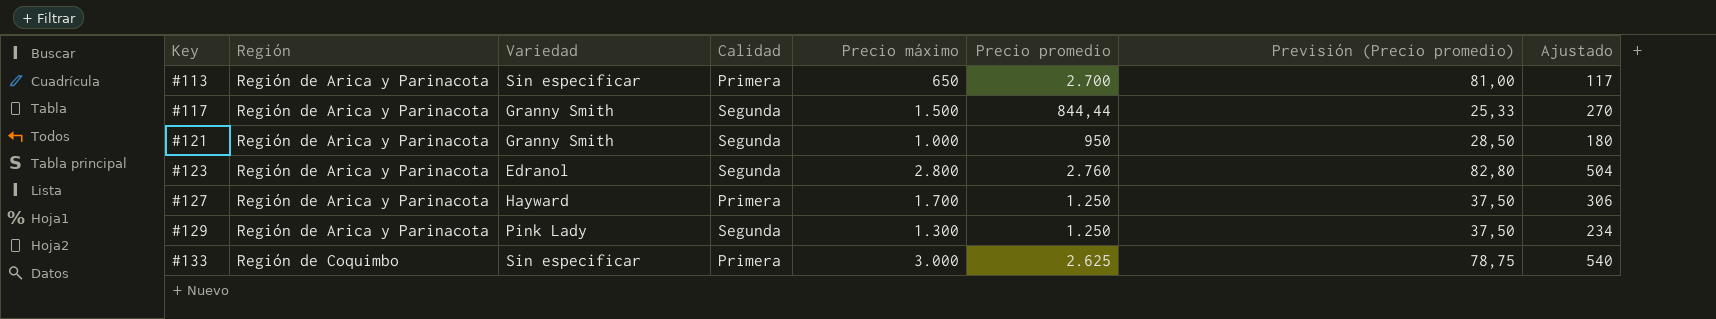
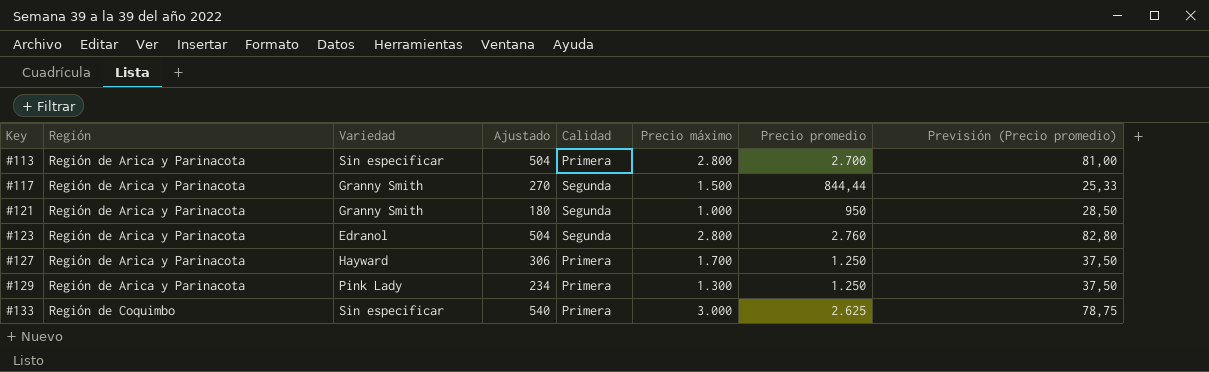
column Ajustado | position: 8 -> 4
#113 | Ajustado: 117 -> 504
#113 | Precio máximo: 650 -> 2.800
#129 | Calidad: Segunda -> Primera

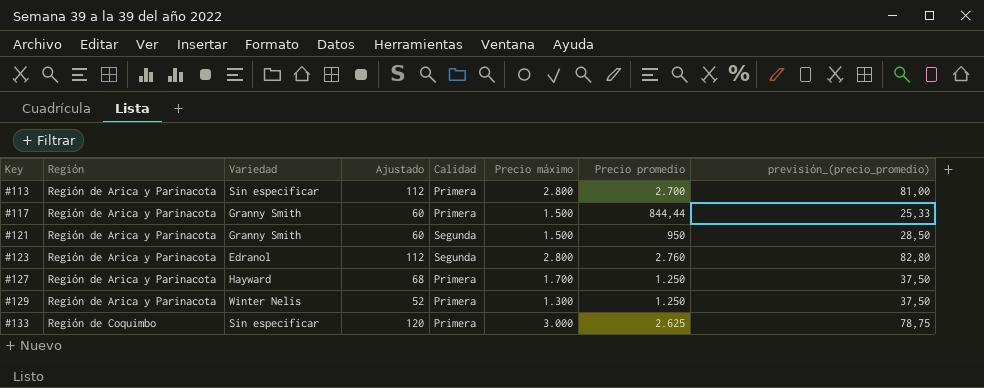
column Ajustado | formula: [Precio máximo] * 0,18 -> [Precio máximo] * 0,04
column name: Previsión (Precio promedio) -> previsión_(precio_promedio)
#117 | Calidad: Segunda -> Primera
#121 | Precio máximo: 1.000 -> 1.500
#129 | Variedad: Pink Lady -> Winter Nelis

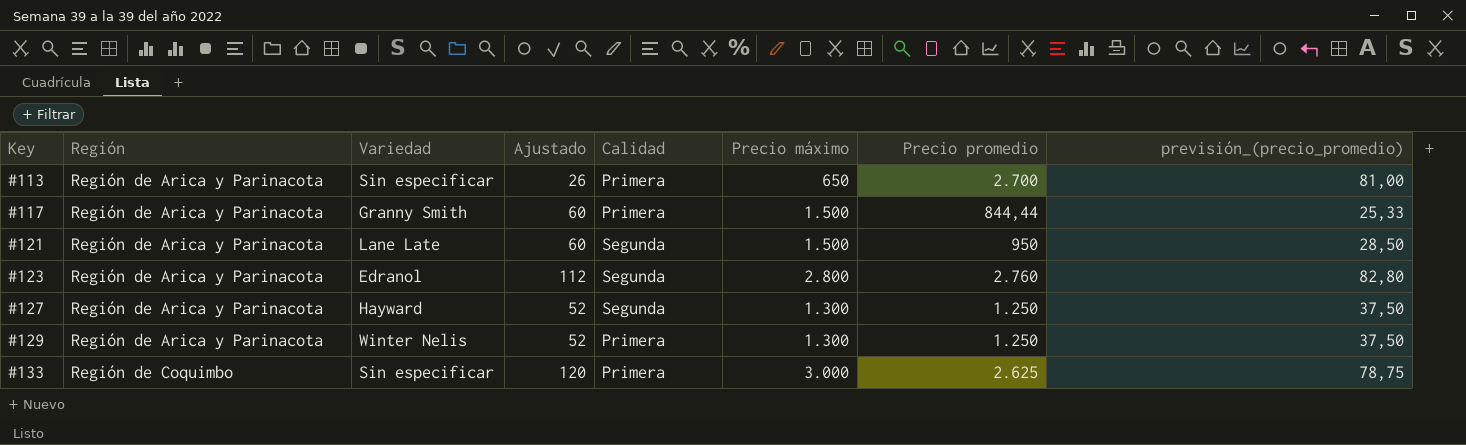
#113 | Ajustado: 112 -> 26
#113 | Precio máximo: 2.800 -> 650
#121 | Variedad: Granny Smith -> Lane Late
#127 | Ajustado: 68 -> 52
#127 | Calidad: Primera -> Segunda
#127 | Precio máximo: 1.700 -> 1.300

